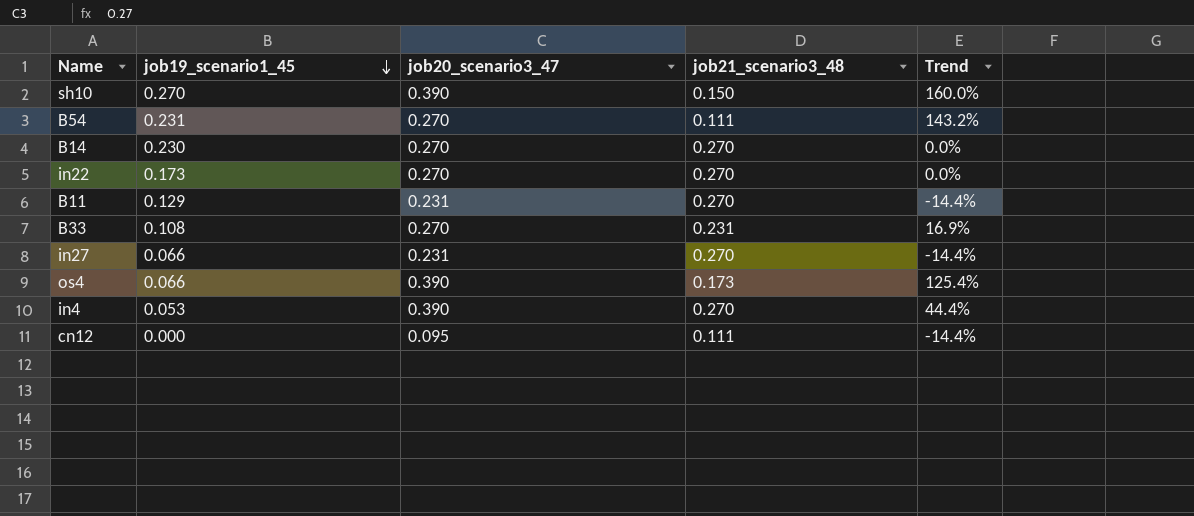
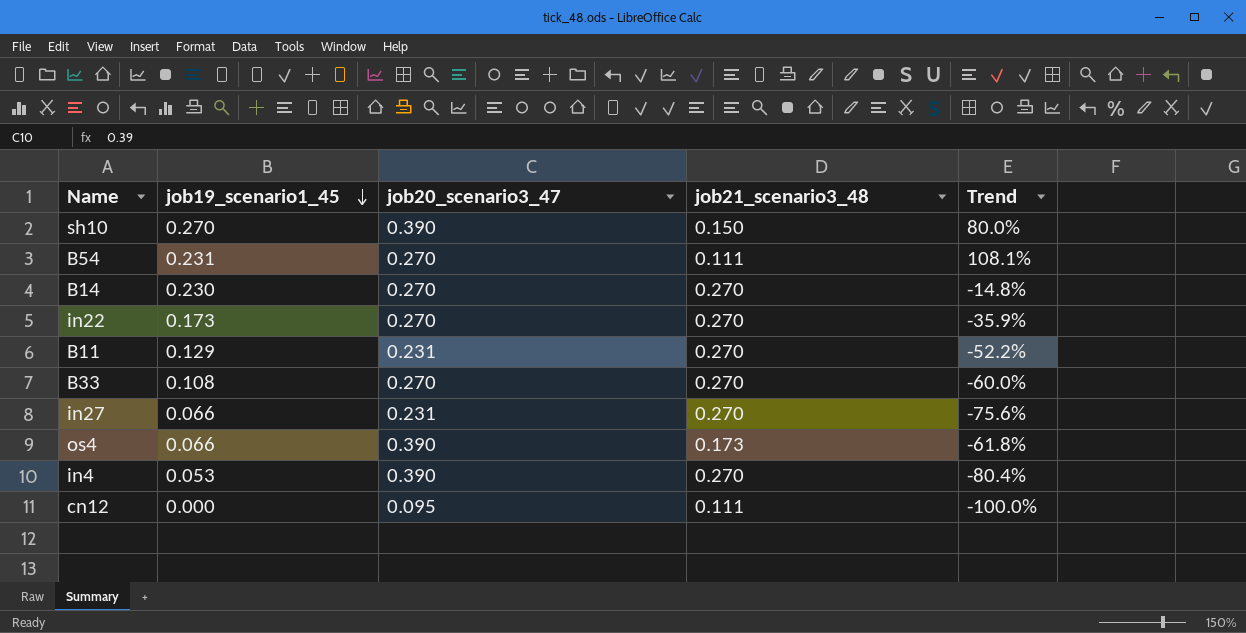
column Trend | formula: ([job20_scenario3_47] - [job21_scenario3_48]) / [job21_scenario3_48] -> ([job19_scenario1_45] - [job21_scenario3_48]) / [job21_scenario3_48]
B33 | job21_scenario3_48: 0.231 -> 0.270

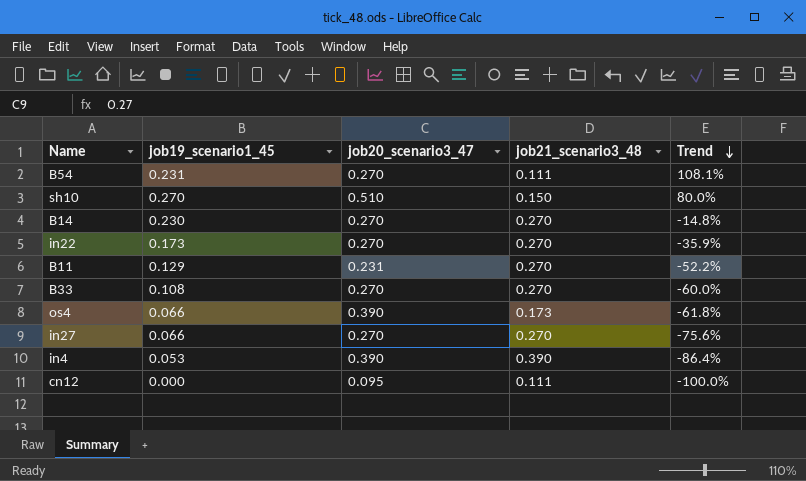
row order: job19_scenario1_45 descending -> Trend descending
sh10 | job20_scenario3_47: 0.390 -> 0.510
in27 | job20_scenario3_47: 0.231 -> 0.270
in4 | job21_scenario3_48: 0.270 -> 0.390
in4 | Trend: -80.4% -> -86.4%

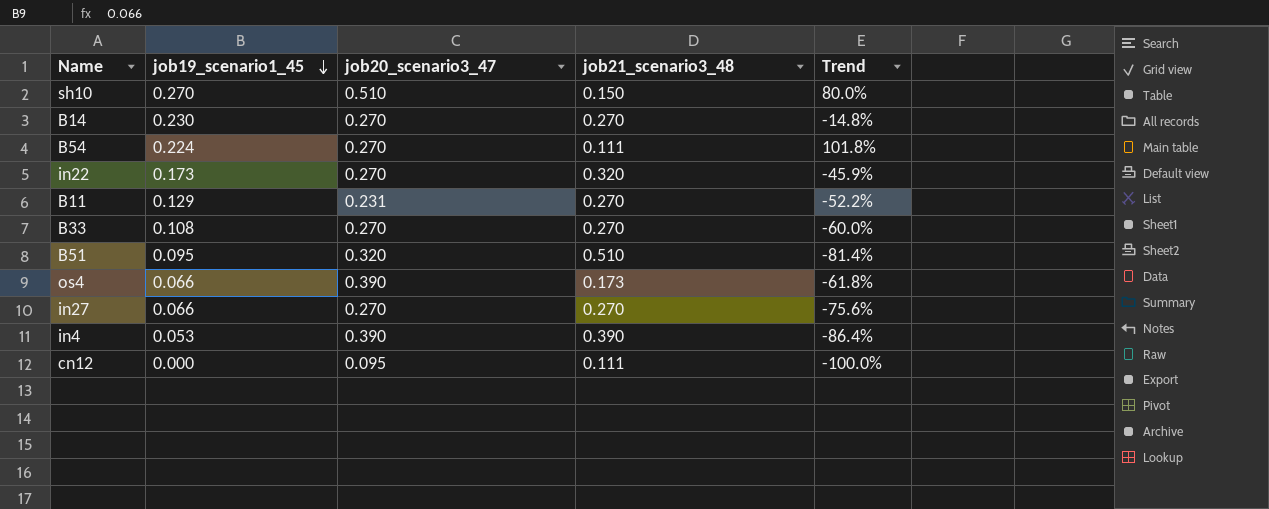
row order: Trend descending -> job19_scenario1_45 descending
B54 | job19_scenario1_45: 0.231 -> 0.224
B54 | Trend: 108.1% -> 101.8%
in22 | job21_scenario3_48: 0.270 -> 0.320
in22 | Trend: -35.9% -> -45.9%
row B51: none -> 0.095 | 0.320 | 0.510 | -81.4%

